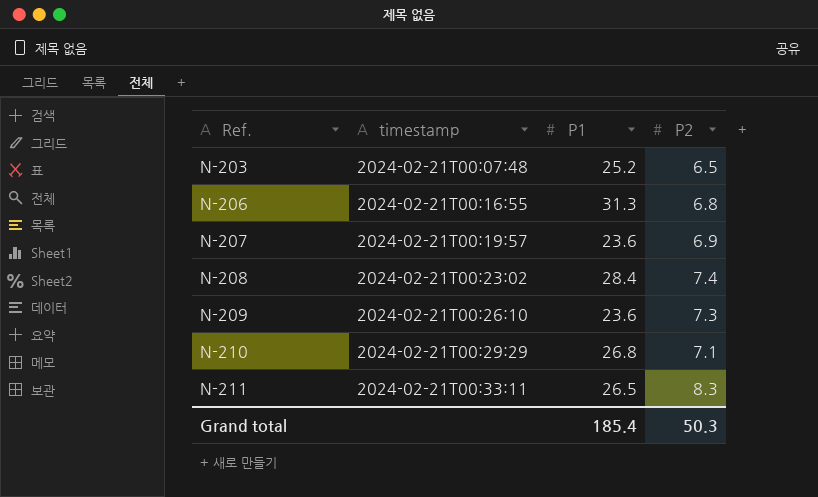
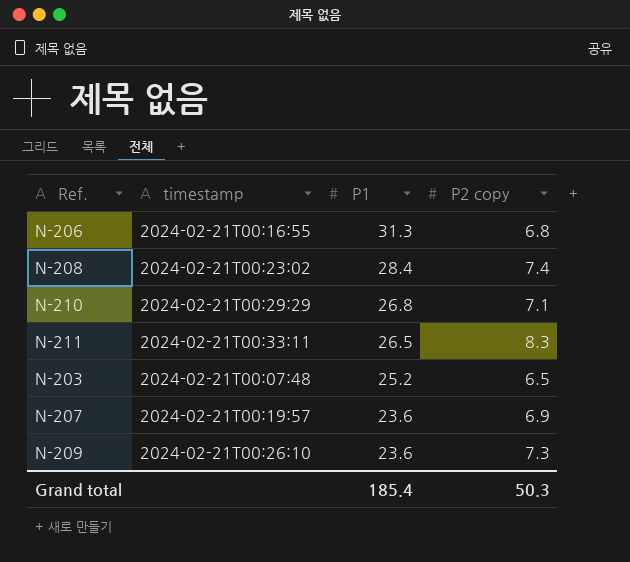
row order: Ref. ascending -> P1 descending
column name: P2 -> P2 copy

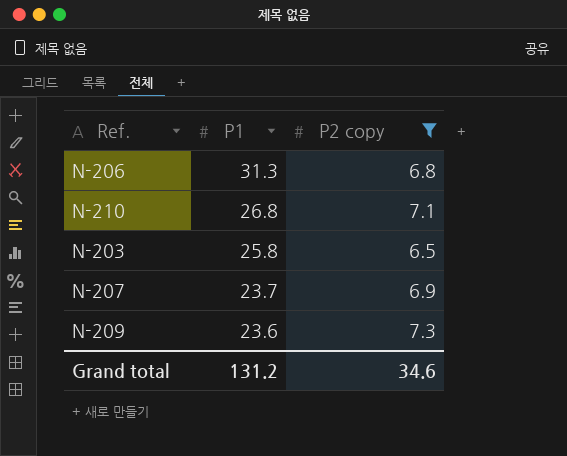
filter: none -> P2 copy <= 7.3
column timestamp | position: 2 -> none
N-203 | P1: 25.2 -> 25.8
N-207 | P1: 23.6 -> 23.7
Grand total | P1: 185.4 -> 131.2
Grand total | P2 copy: 50.3 -> 34.6

